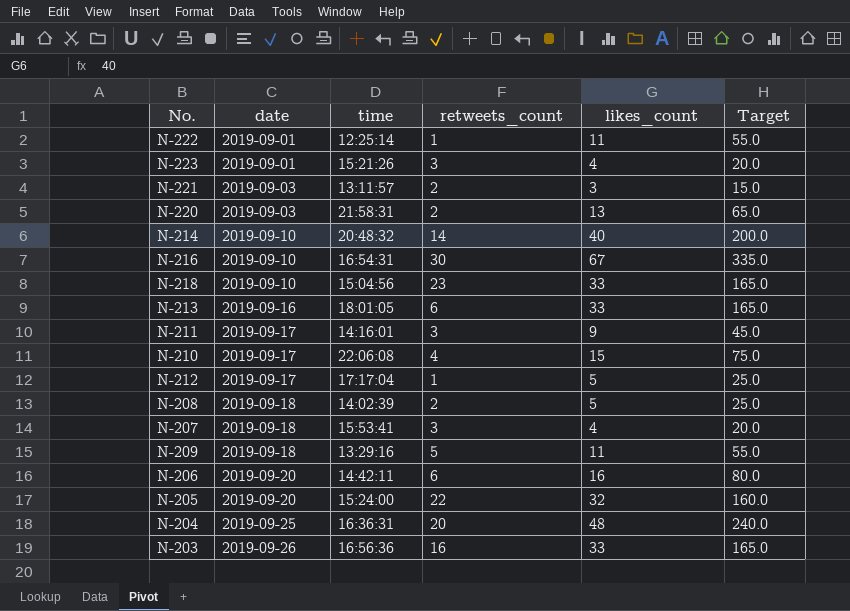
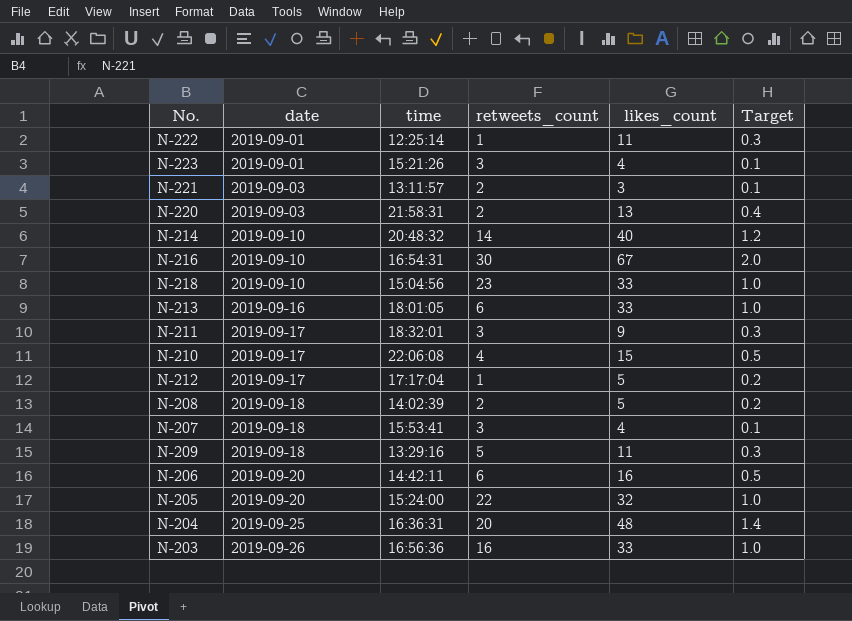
column Target | formula: [likes_count] * 5 -> [likes_count] * 0.03
N-211 | time: 14:16:01 -> 18:32:01

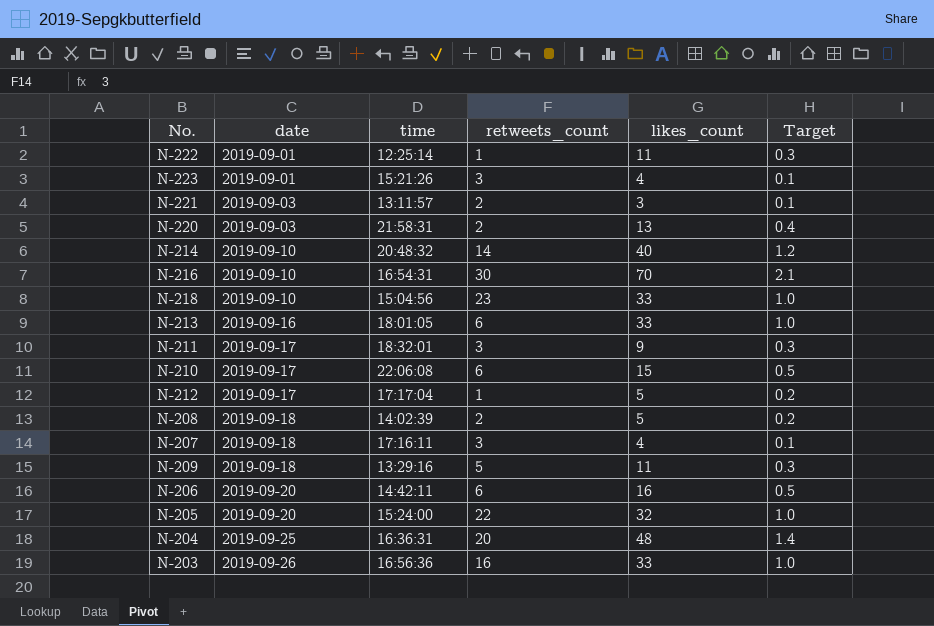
N-216 | likes_count: 67 -> 70
N-216 | Target: 2.0 -> 2.1
N-210 | retweets_count: 4 -> 6
N-207 | time: 15:53:41 -> 17:16:11

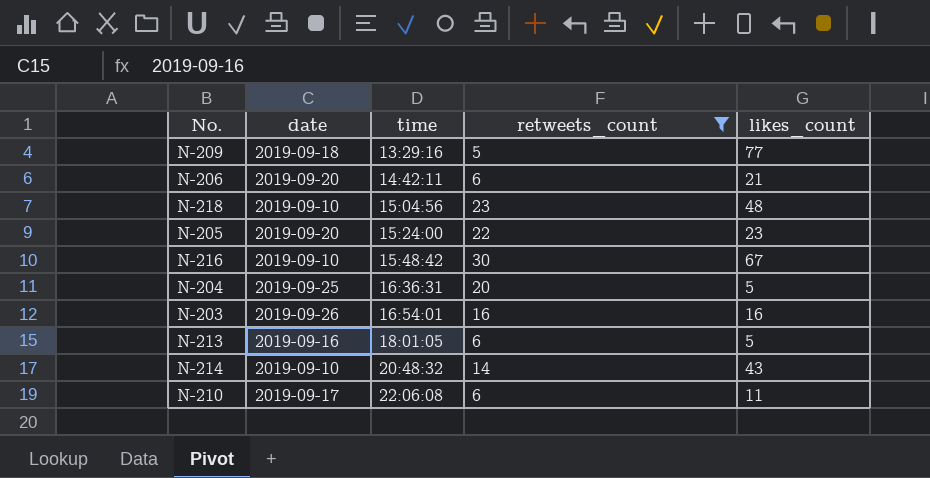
filter: none -> retweets_count >= 5
row order: date ascending -> time ascending
column Target | formula: [likes_count] * 0.03 -> none
N-209 | likes_count: 11 -> 77
N-206 | likes_count: 16 -> 21
N-218 | likes_count: 33 -> 48
N-205 | likes_count: 32 -> 23
N-216 | time: 16:54:31 -> 15:48:42
N-216 | likes_count: 70 -> 67
N-204 | likes_count: 48 -> 5
N-203 | time: 16:56:36 -> 16:54:01
N-203 | likes_count: 33 -> 16
N-213 | likes_count: 33 -> 5
N-214 | likes_count: 40 -> 43
N-210 | likes_count: 15 -> 11

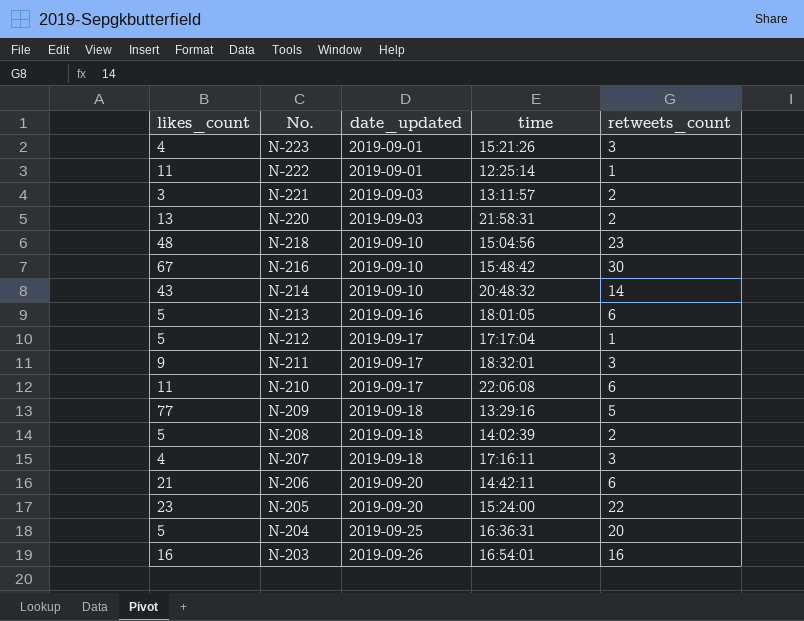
filter: retweets_count >= 5 -> none
row order: time ascending -> No. descending
column likes_count | position: 5 -> 1
column name: date -> date_updated

